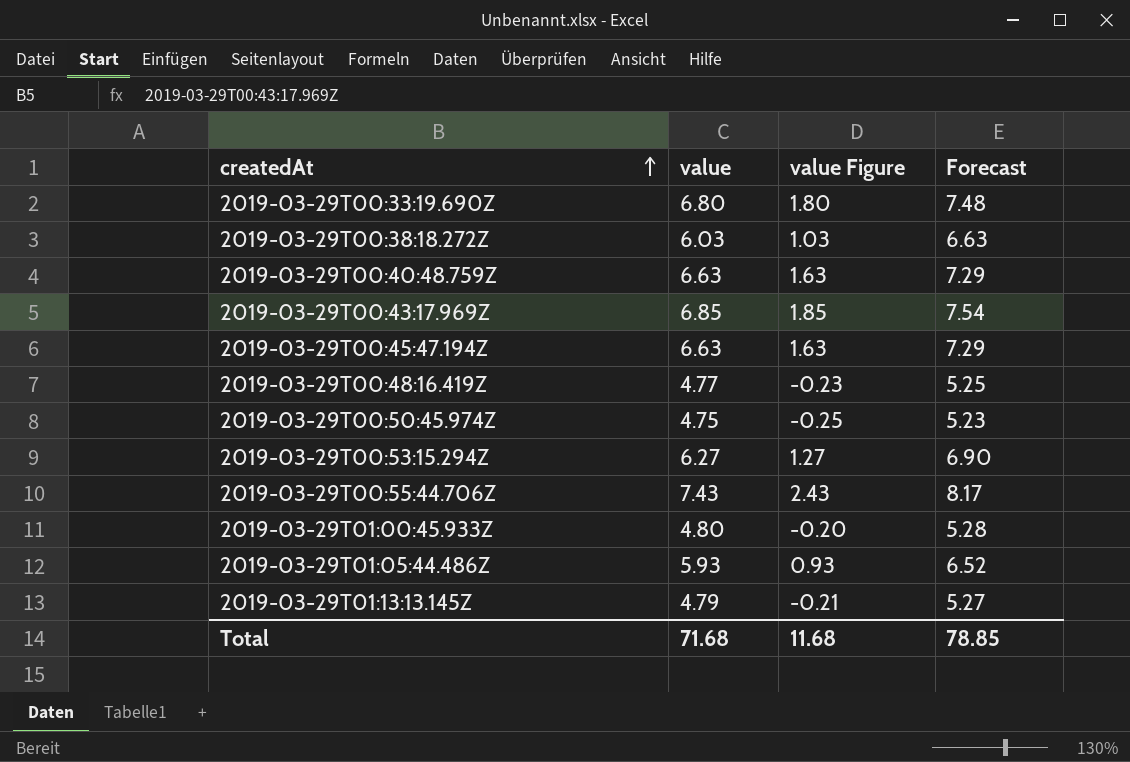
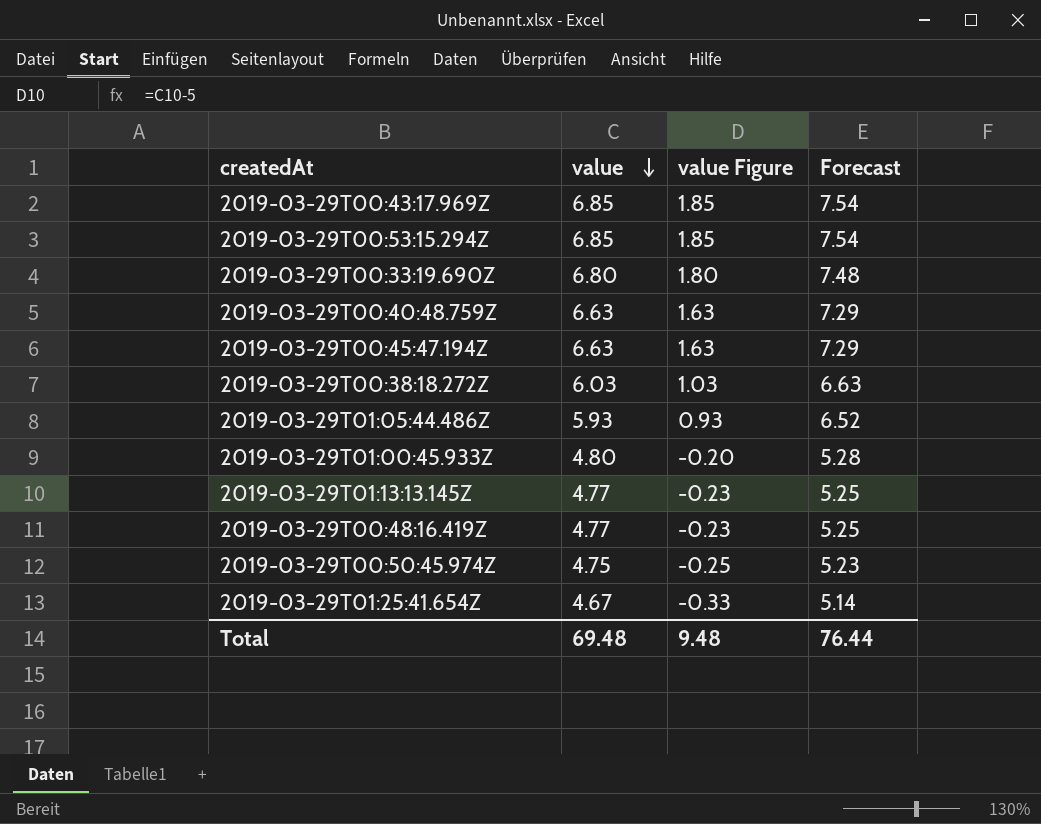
row order: createdAt ascending -> value descending
row 2019-03-29T00:55:44.706Z: 7.43 | 2.43 | 8.17 -> none
2019-03-29T00:53:15.294Z | value: 6.27 -> 6.85
2019-03-29T00:53:15.294Z | value Figure: 1.27 -> 1.85
2019-03-29T00:53:15.294Z | Forecast: 6.90 -> 7.54
2019-03-29T01:13:13.145Z | value: 4.79 -> 4.77
2019-03-29T01:13:13.145Z | value Figure: -0.21 -> -0.23
2019-03-29T01:13:13.145Z | Forecast: 5.27 -> 5.25
row 2019-03-29T01:25:41.654Z: none -> 4.67 | -0.33 | 5.14
Total | value: 71.68 -> 69.48
Total | value Figure: 11.68 -> 9.48
Total | Forecast: 78.85 -> 76.44

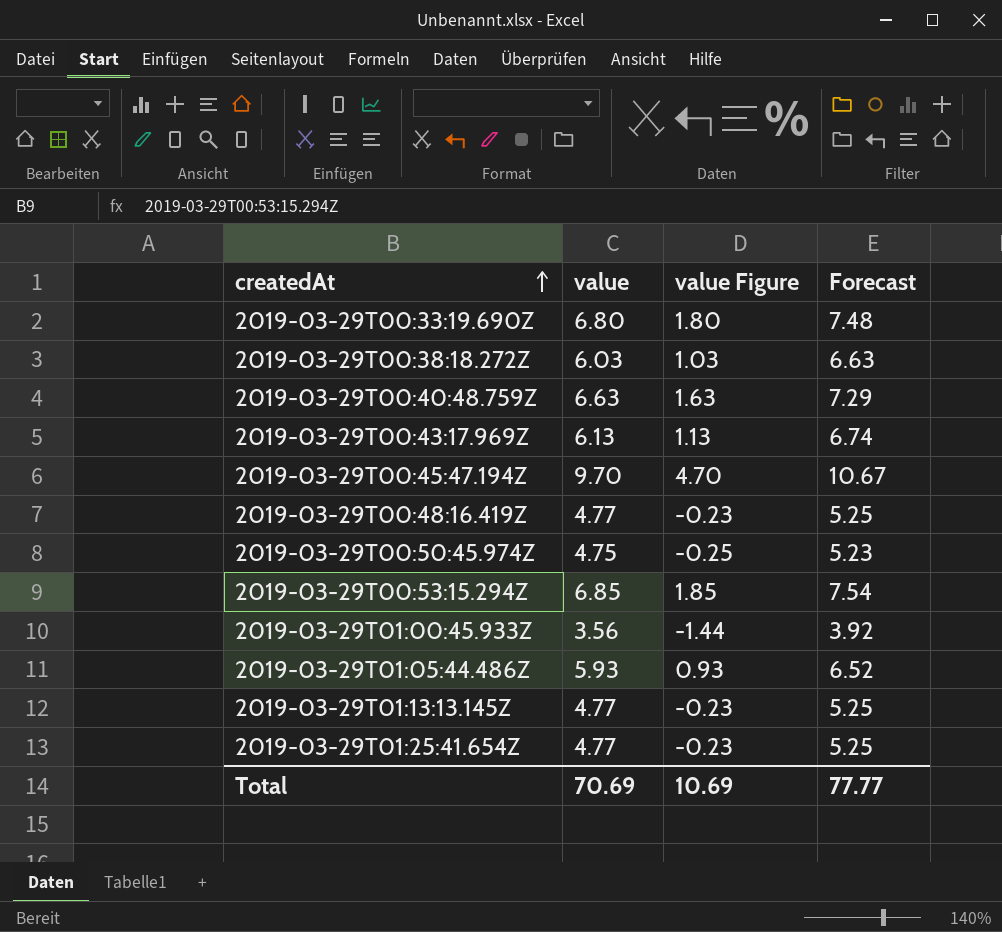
row order: value descending -> createdAt ascending
2019-03-29T00:43:17.969Z | value: 6.85 -> 6.13
2019-03-29T00:43:17.969Z | value Figure: 1.85 -> 1.13
2019-03-29T00:43:17.969Z | Forecast: 7.54 -> 6.74
2019-03-29T00:45:47.194Z | value: 6.63 -> 9.70
2019-03-29T00:45:47.194Z | value Figure: 1.63 -> 4.70
2019-03-29T00:45:47.194Z | Forecast: 7.29 -> 10.67
2019-03-29T01:00:45.933Z | value: 4.80 -> 3.56
2019-03-29T01:00:45.933Z | value Figure: -0.20 -> -1.44
2019-03-29T01:00:45.933Z | Forecast: 5.28 -> 3.92
2019-03-29T01:25:41.654Z | value: 4.67 -> 4.77
2019-03-29T01:25:41.654Z | value Figure: -0.33 -> -0.23
2019-03-29T01:25:41.654Z | Forecast: 5.14 -> 5.25
Total | value: 69.48 -> 70.69
Total | value Figure: 9.48 -> 10.69
Total | Forecast: 76.44 -> 77.77

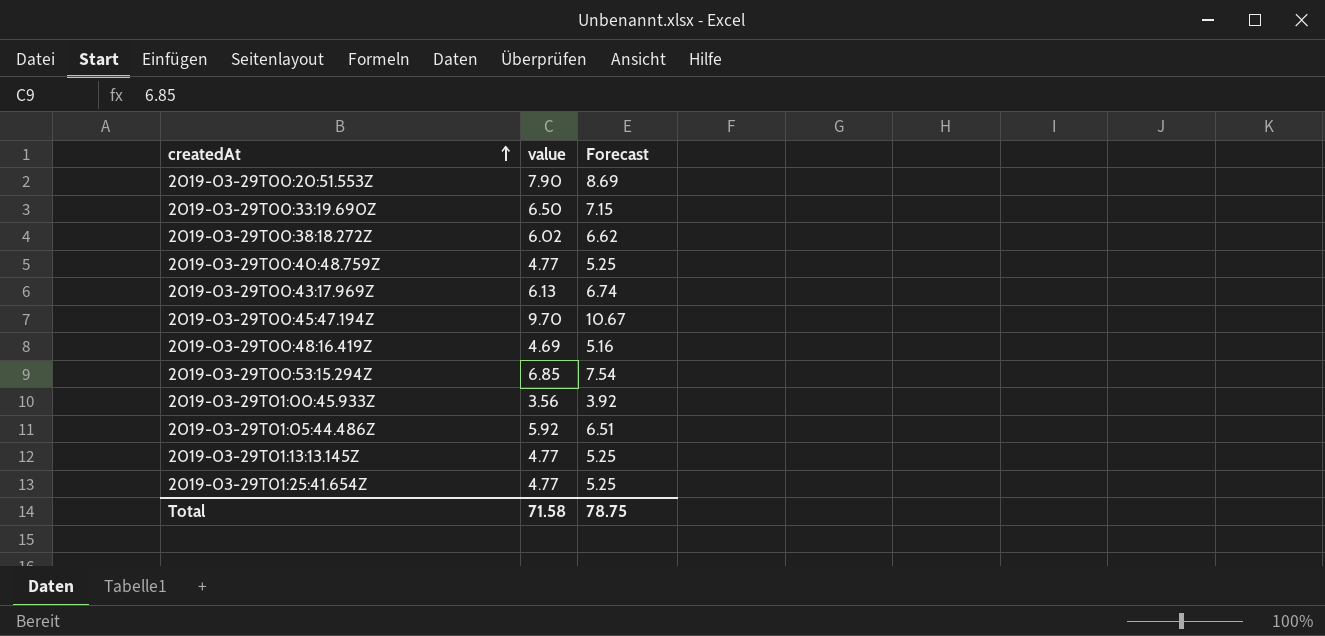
column value Figure | formula: [value] - 5 -> none
row 2019-03-29T00:50:45.974Z: 4.75 | -0.25 | 5.23 -> none
row 2019-03-29T00:20:51.553Z: none -> 7.90 | 8.69
2019-03-29T00:33:19.690Z | value: 6.80 -> 6.50
2019-03-29T00:33:19.690Z | Forecast: 7.48 -> 7.15
2019-03-29T00:38:18.272Z | value: 6.03 -> 6.02
2019-03-29T00:38:18.272Z | Forecast: 6.63 -> 6.62
2019-03-29T00:40:48.759Z | value: 6.63 -> 4.77
2019-03-29T00:40:48.759Z | Forecast: 7.29 -> 5.25
2019-03-29T00:48:16.419Z | value: 4.77 -> 4.69
2019-03-29T00:48:16.419Z | Forecast: 5.25 -> 5.16
2019-03-29T01:05:44.486Z | value: 5.93 -> 5.92
2019-03-29T01:05:44.486Z | Forecast: 6.52 -> 6.51
Total | value: 70.69 -> 71.58
Total | Forecast: 77.77 -> 78.75

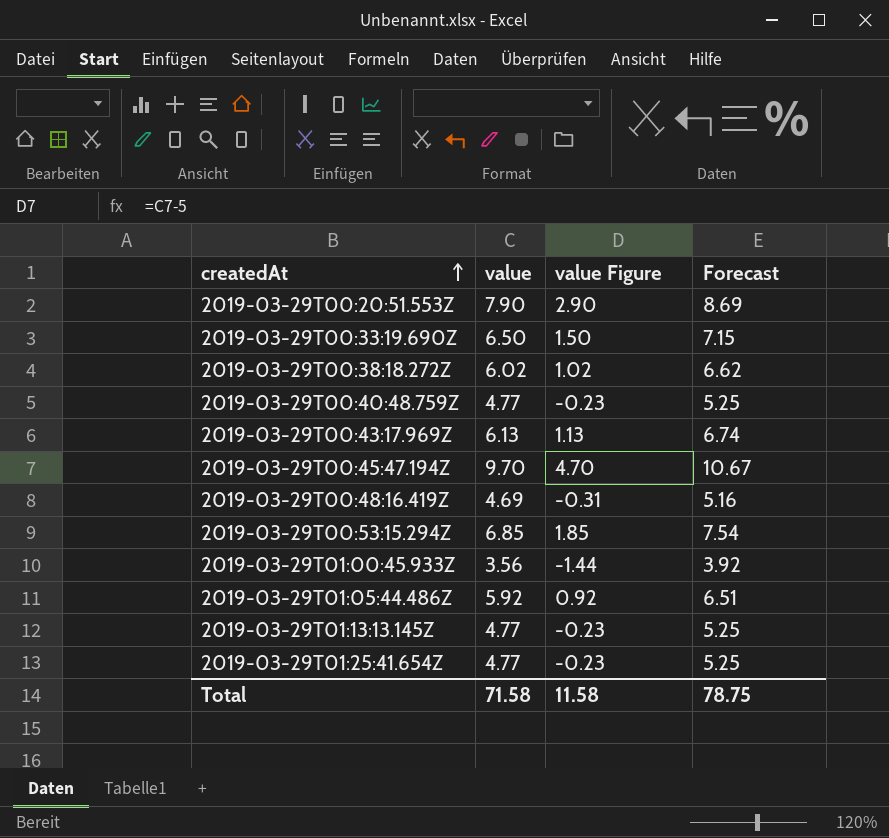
column value Figure | formula: none -> [value] - 5

